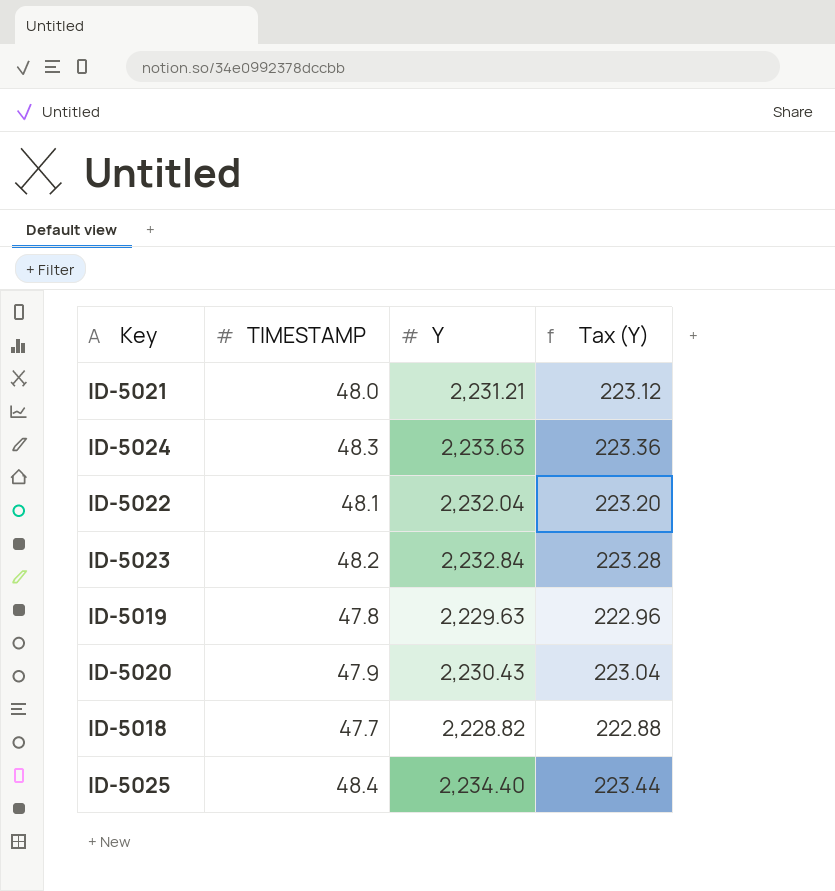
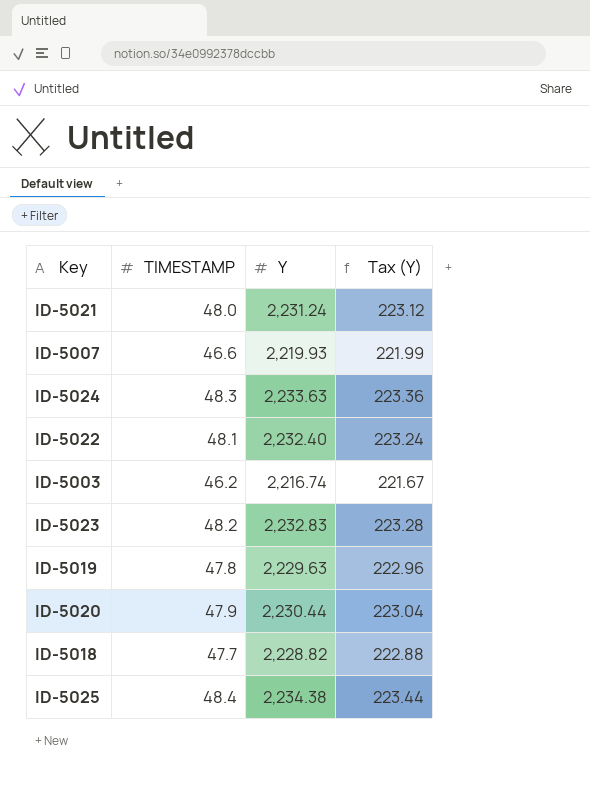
ID-5021 | Y: 2,231.21 -> 2,231.24
row ID-5007: none -> 46.6 | 2,219.93 | 221.99
ID-5022 | Y: 2,232.04 -> 2,232.40
ID-5022 | Tax (Y): 223.20 -> 223.24
row ID-5003: none -> 46.2 | 2,216.74 | 221.67
ID-5023 | Y: 2,232.84 -> 2,232.83
ID-5020 | Y: 2,230.43 -> 2,230.44
ID-5025 | Y: 2,234.40 -> 2,234.38

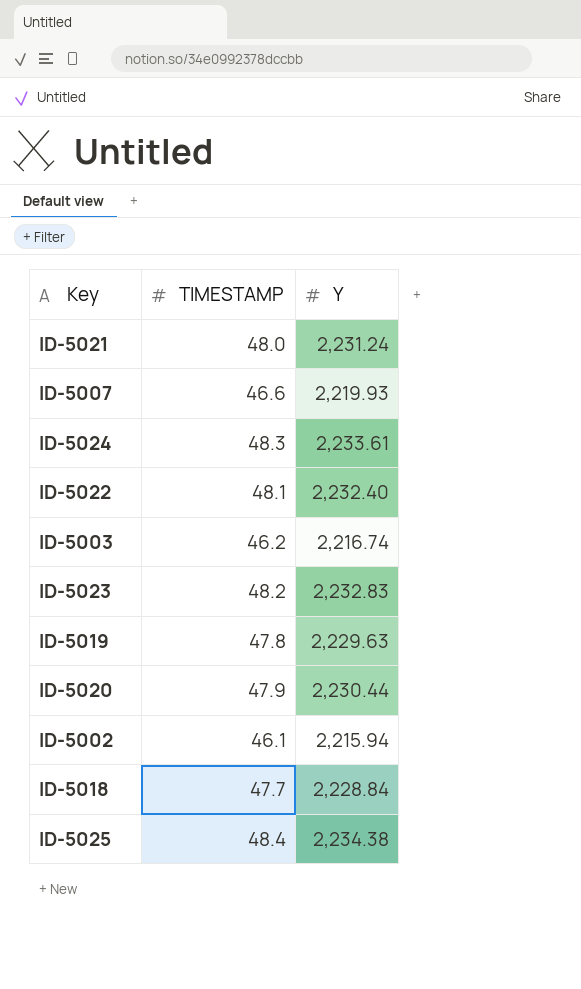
column Tax (Y) | formula: [Y] * 0.1 -> none
ID-5024 | Y: 2,233.63 -> 2,233.61
row ID-5002: none -> 46.1 | 2,215.94
ID-5018 | Y: 2,228.82 -> 2,228.84

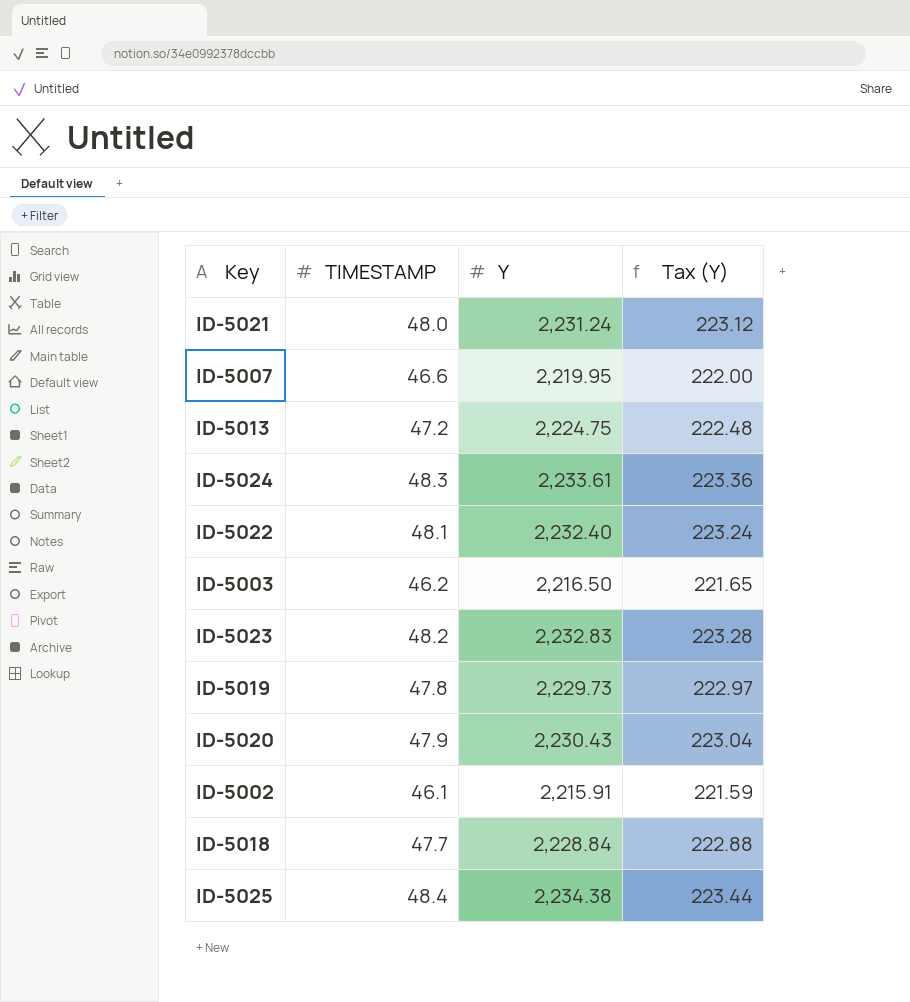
column Tax (Y) | formula: none -> [Y] * 0.1
ID-5007 | Y: 2,219.93 -> 2,219.95
row ID-5013: none -> 47.2 | 2,224.75 | 222.48
ID-5003 | Y: 2,216.74 -> 2,216.50
ID-5019 | Y: 2,229.63 -> 2,229.73
ID-5020 | Y: 2,230.44 -> 2,230.43
ID-5002 | Y: 2,215.94 -> 2,215.91

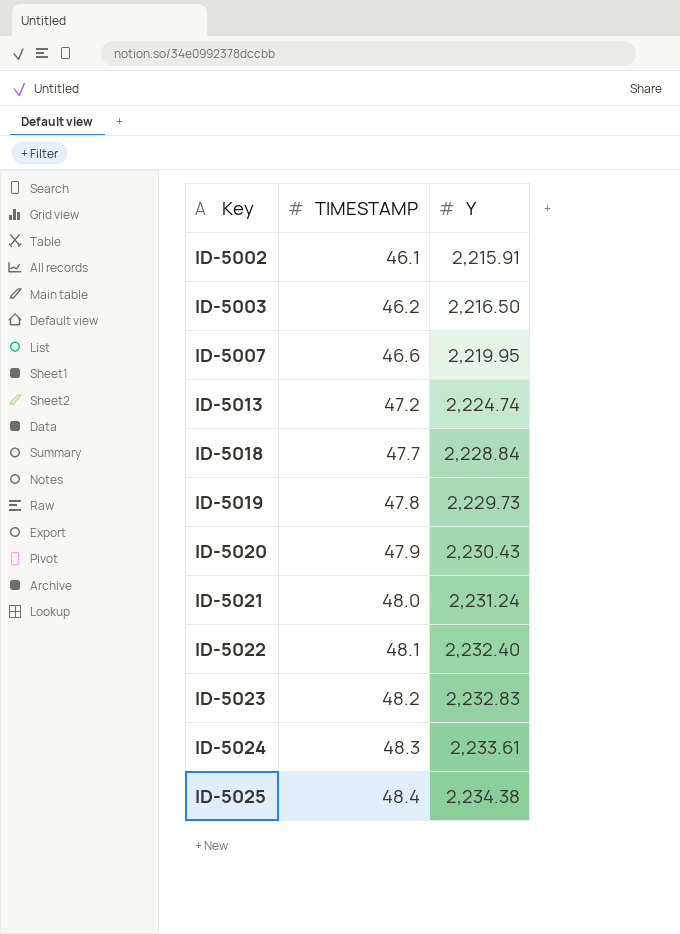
row order: none -> Key ascending
column Tax (Y) | formula: [Y] * 0.1 -> none
ID-5013 | Y: 2,224.75 -> 2,224.74

